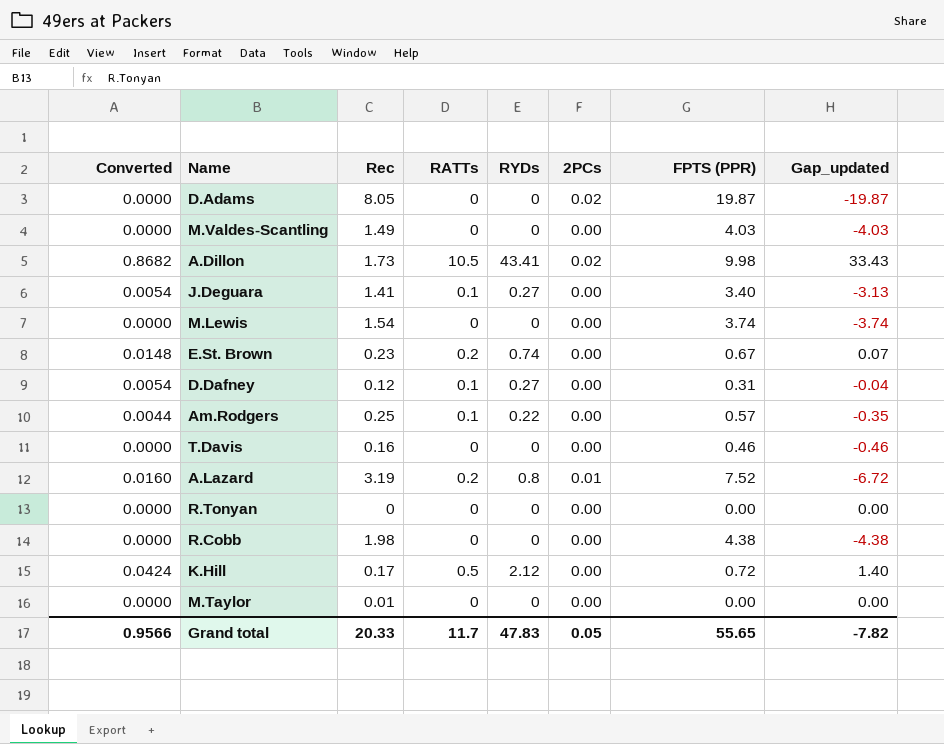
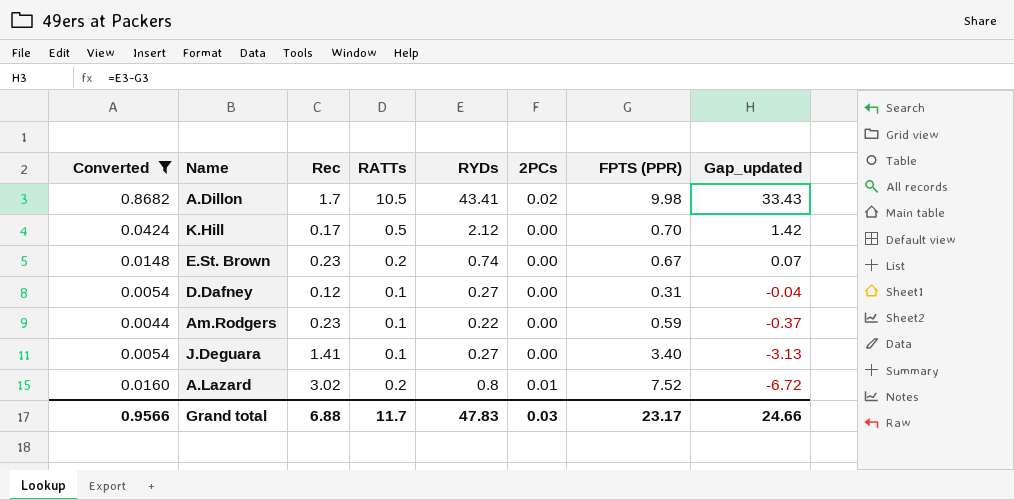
filter: none -> Converted != 0.0000
row order: none -> Gap_updated descending
A.Dillon | Rec: 1.73 -> 1.7
K.Hill | FPTS (PPR): 0.72 -> 0.70
K.Hill | Gap_updated: 1.40 -> 1.42
Am.Rodgers | Rec: 0.25 -> 0.23
Am.Rodgers | FPTS (PPR): 0.57 -> 0.59
Am.Rodgers | Gap_updated: -0.35 -> -0.37
A.Lazard | Rec: 3.19 -> 3.02
Grand total | Rec: 20.33 -> 6.88
Grand total | 2PCs: 0.05 -> 0.03
Grand total | FPTS (PPR): 55.65 -> 23.17
Grand total | Gap_updated: -7.82 -> 24.66

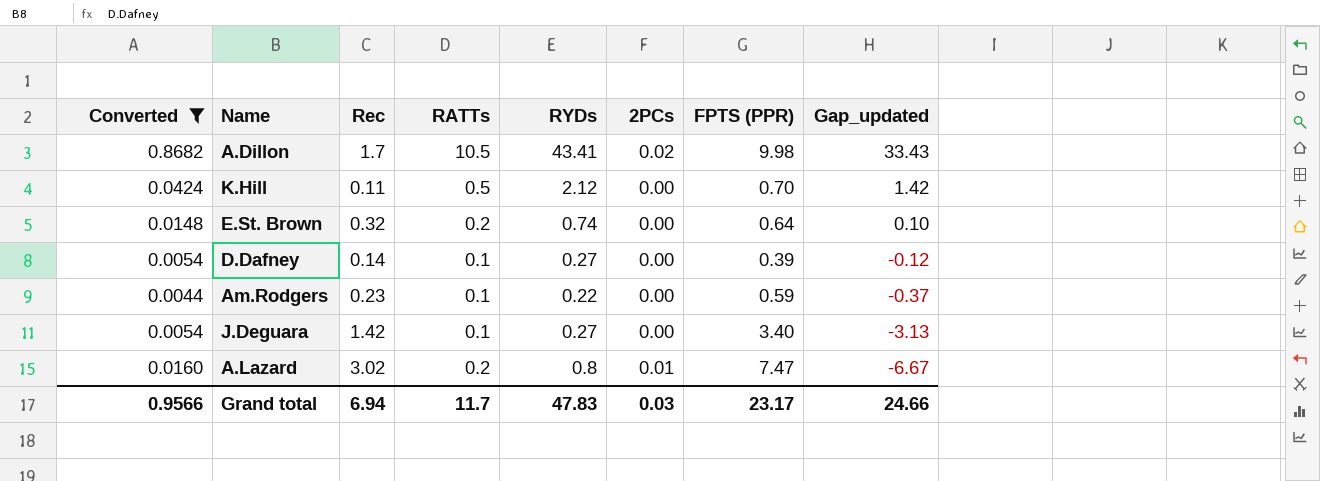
K.Hill | Rec: 0.17 -> 0.11
E.St. Brown | Rec: 0.23 -> 0.32
E.St. Brown | FPTS (PPR): 0.67 -> 0.64
E.St. Brown | Gap_updated: 0.07 -> 0.10
D.Dafney | Rec: 0.12 -> 0.14
D.Dafney | FPTS (PPR): 0.31 -> 0.39
D.Dafney | Gap_updated: -0.04 -> -0.12
J.Deguara | Rec: 1.41 -> 1.42
A.Lazard | FPTS (PPR): 7.52 -> 7.47
A.Lazard | Gap_updated: -6.72 -> -6.67
Grand total | Rec: 6.88 -> 6.94

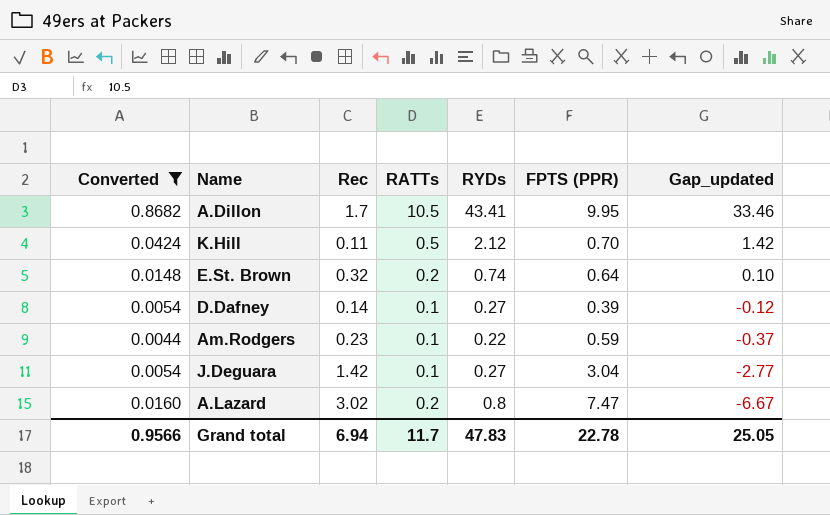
column 2PCs | position: 6 -> none
A.Dillon | FPTS (PPR): 9.98 -> 9.95
A.Dillon | Gap_updated: 33.43 -> 33.46
J.Deguara | FPTS (PPR): 3.40 -> 3.04
J.Deguara | Gap_updated: -3.13 -> -2.77
Grand total | FPTS (PPR): 23.17 -> 22.78
Grand total | Gap_updated: 24.66 -> 25.05

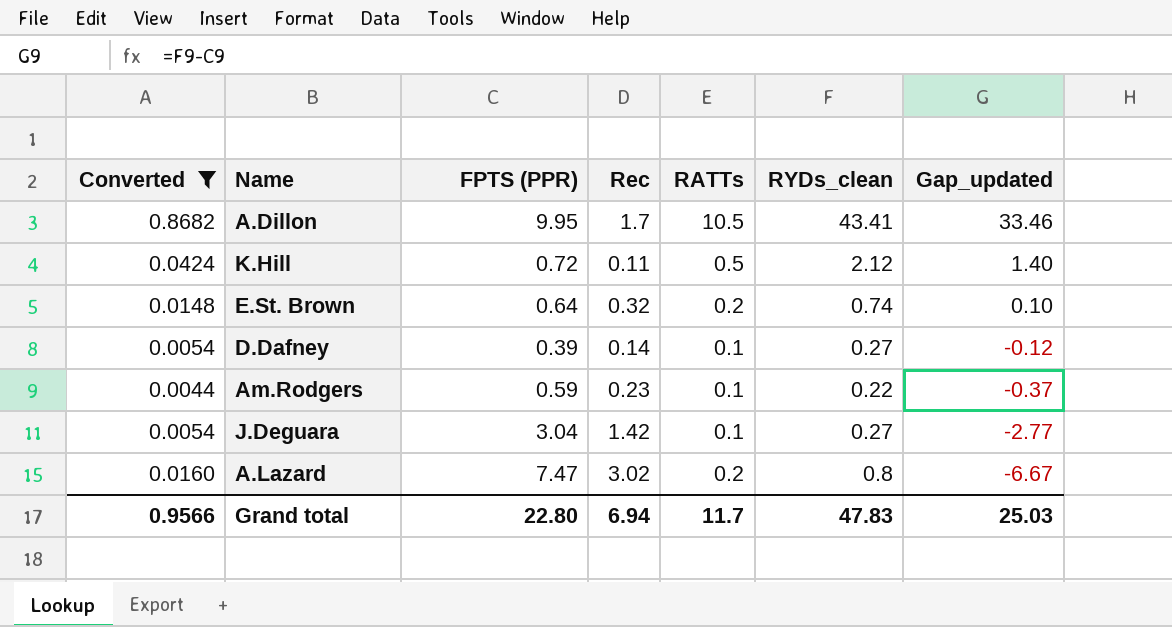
column FPTS (PPR) | position: 6 -> 3
column name: RYDs -> RYDs_clean
K.Hill | FPTS (PPR): 0.70 -> 0.72
K.Hill | Gap_updated: 1.42 -> 1.40
Grand total | FPTS (PPR): 22.78 -> 22.80
Grand total | Gap_updated: 25.05 -> 25.03

